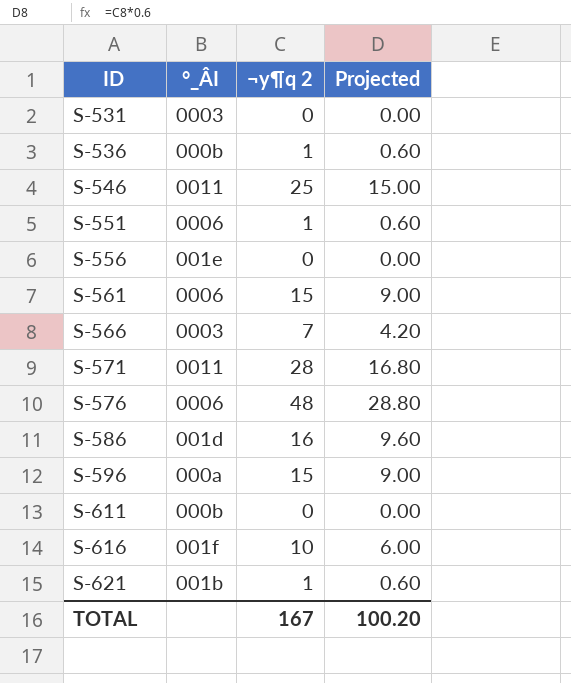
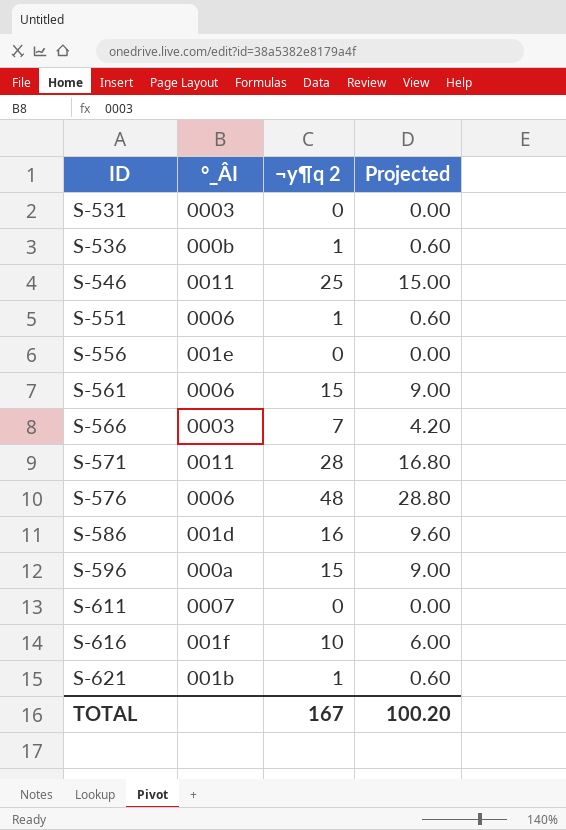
S-611 | °_ÂI: 000b -> 0007

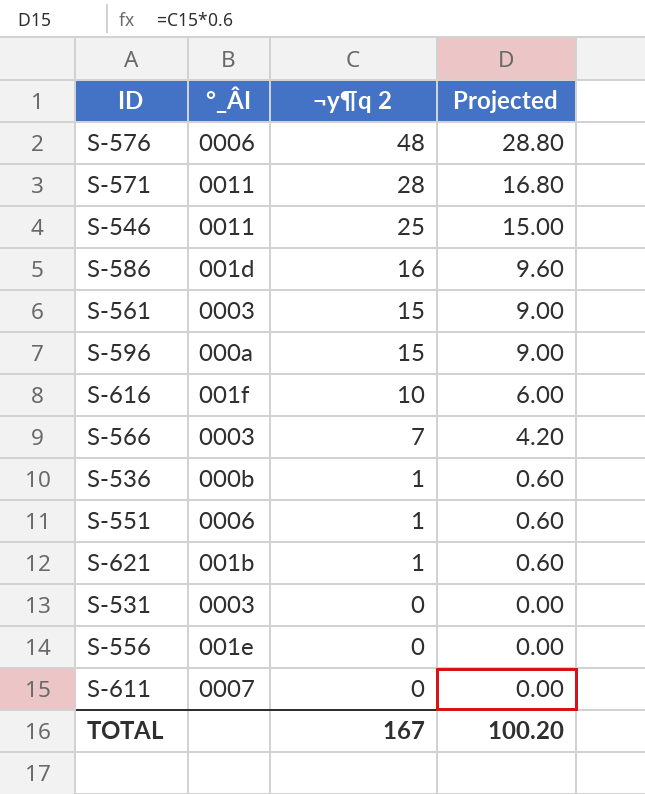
row order: ID ascending -> ¬y¶q 2 descending
S-561 | °_ÂI: 0006 -> 0003

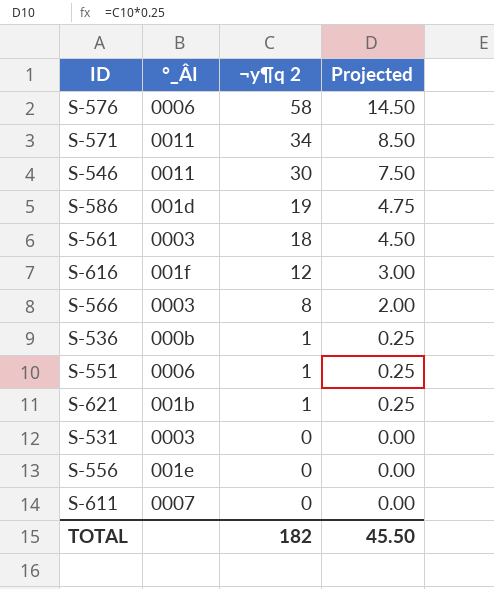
column Projected | formula: [¬y¶q 2] * 0.6 -> [¬y¶q 2] * 0.25
row S-596: 000a | 15 | 9.00 -> none
S-576 | ¬y¶q 2: 48 -> 58
S-571 | ¬y¶q 2: 28 -> 34
S-546 | ¬y¶q 2: 25 -> 30
S-586 | ¬y¶q 2: 16 -> 19
S-561 | ¬y¶q 2: 15 -> 18
S-616 | ¬y¶q 2: 10 -> 12
S-566 | ¬y¶q 2: 7 -> 8
TOTAL | ¬y¶q 2: 167 -> 182
TOTAL | Projected: 100.20 -> 45.50

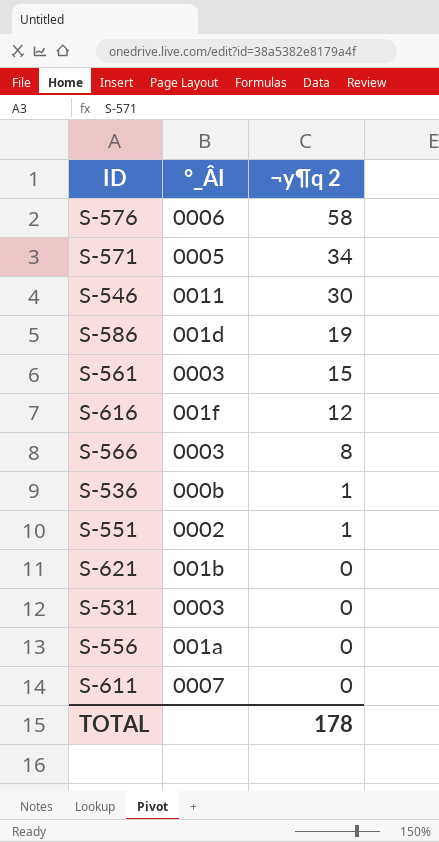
column Projected | formula: [¬y¶q 2] * 0.25 -> none
S-571 | °_ÂI: 0011 -> 0005
S-561 | ¬y¶q 2: 18 -> 15
S-551 | °_ÂI: 0006 -> 0002
S-621 | ¬y¶q 2: 1 -> 0
S-556 | °_ÂI: 001e -> 001a
TOTAL | ¬y¶q 2: 182 -> 178

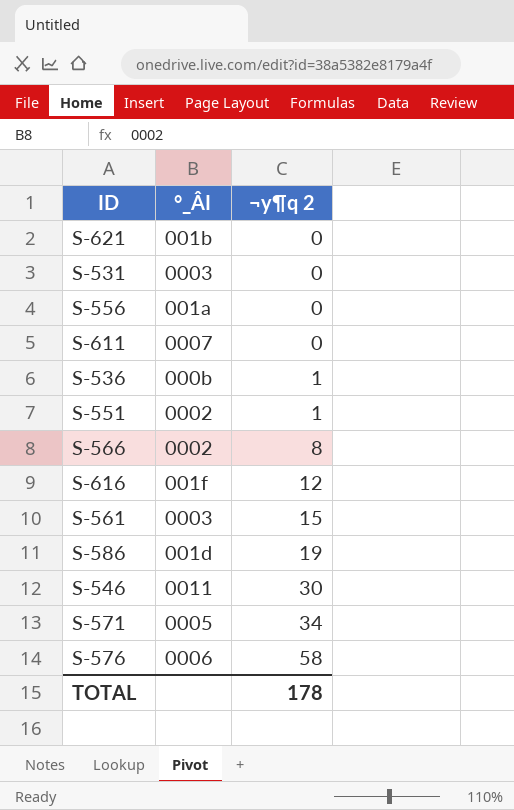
row order: ¬y¶q 2 descending -> ¬y¶q 2 ascending
S-566 | °_ÂI: 0003 -> 0002

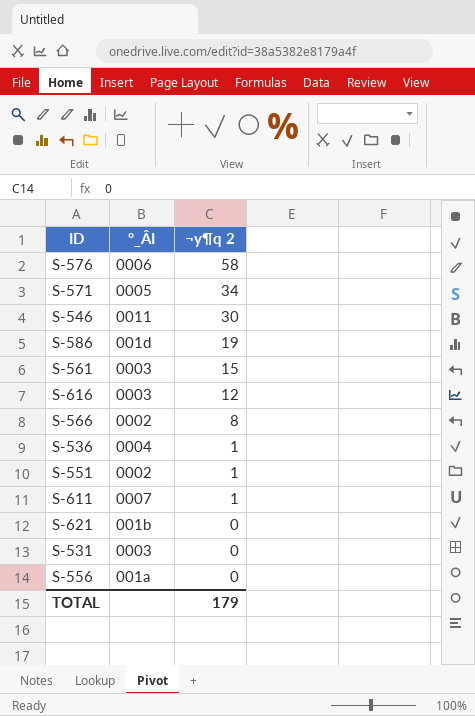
row order: ¬y¶q 2 ascending -> ¬y¶q 2 descending
S-616 | °_ÂI: 001f -> 0003
S-536 | °_ÂI: 000b -> 0004
S-611 | ¬y¶q 2: 0 -> 1
TOTAL | ¬y¶q 2: 178 -> 179

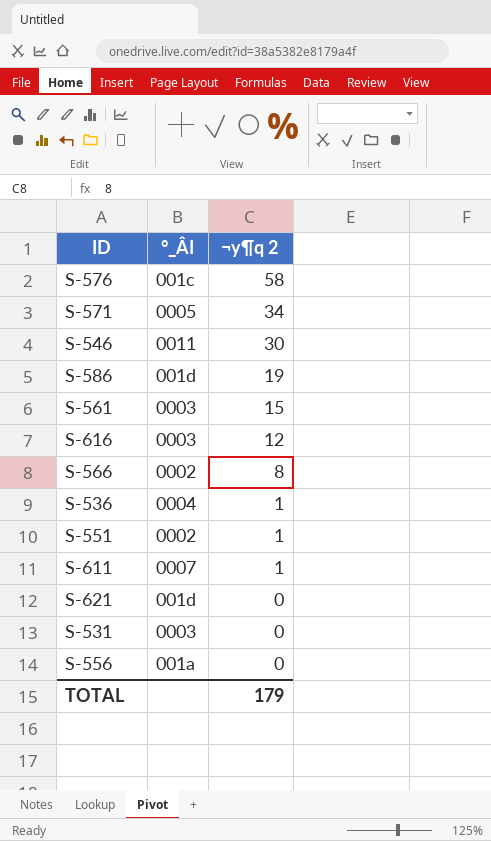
S-576 | °_ÂI: 0006 -> 001c
S-621 | °_ÂI: 001b -> 001d

